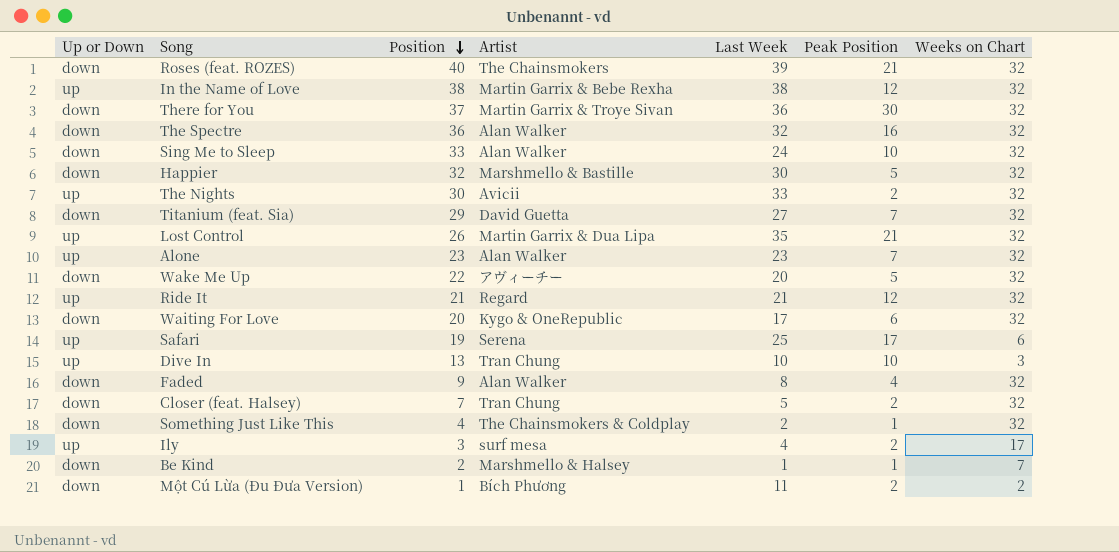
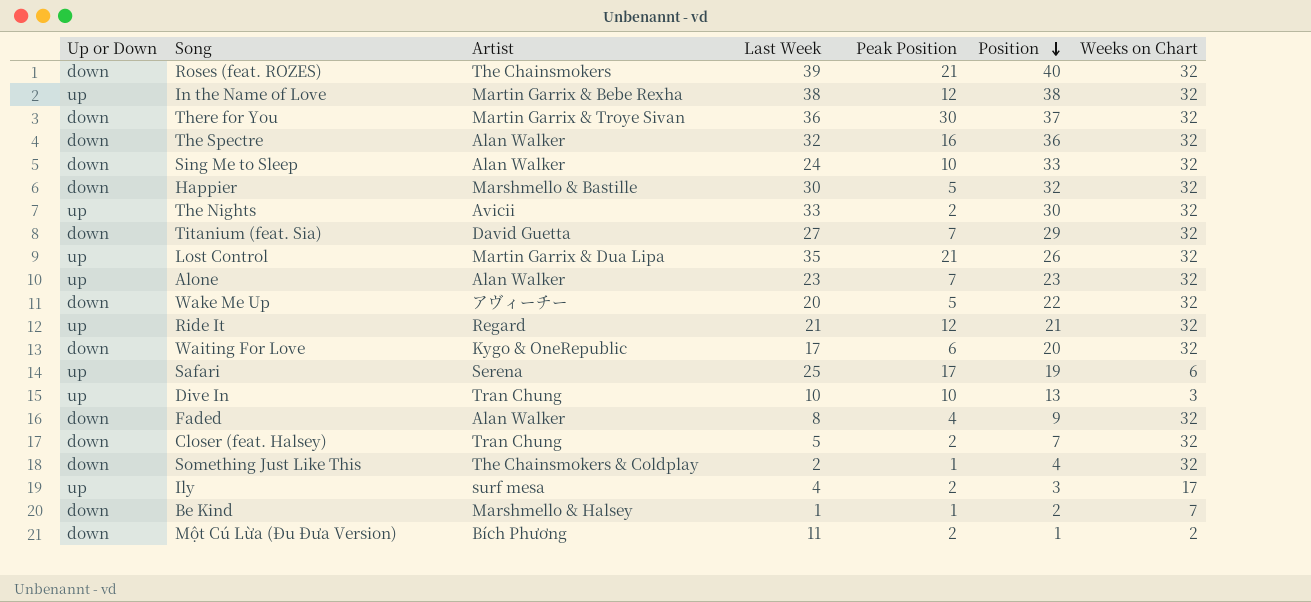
column Position | position: 3 -> 6

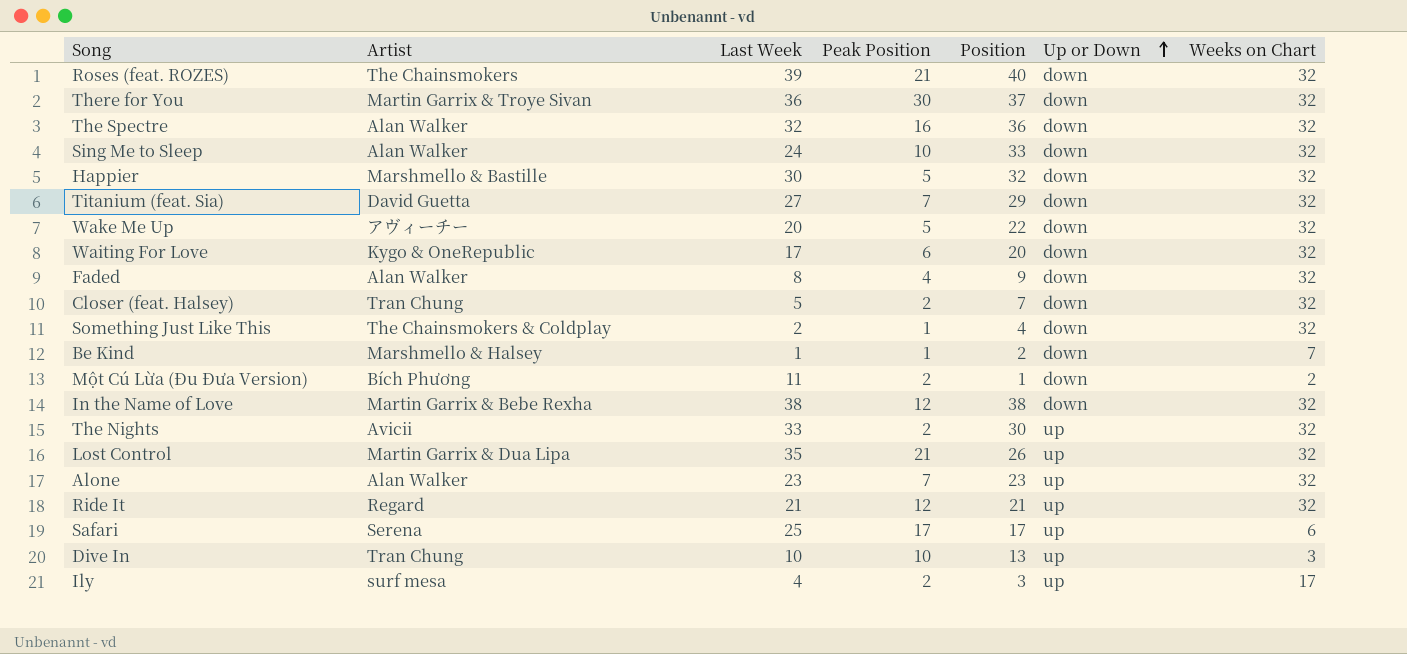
row order: Position descending -> Up or Down ascending
column Up or Down | position: 1 -> 6
In the Name of Love | Up or Down: up -> down
Safari | Position: 19 -> 17

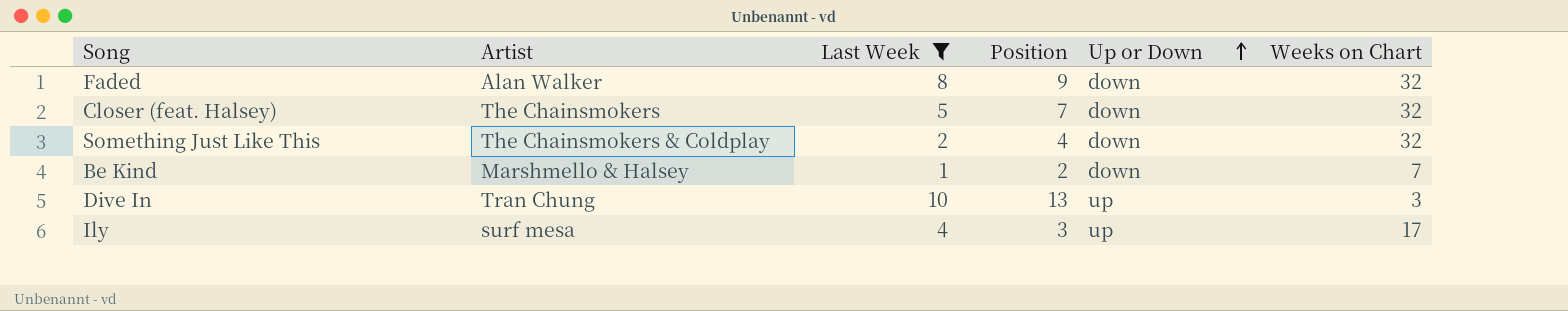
filter: none -> Last Week <= 10
column Peak Position | position: 4 -> none
Closer (feat. Halsey) | Artist: Tran Chung -> The Chainsmokers

